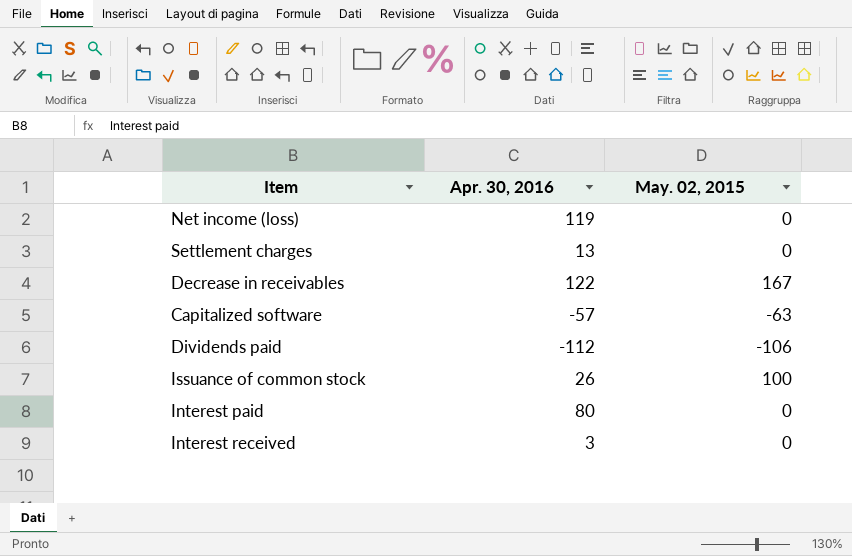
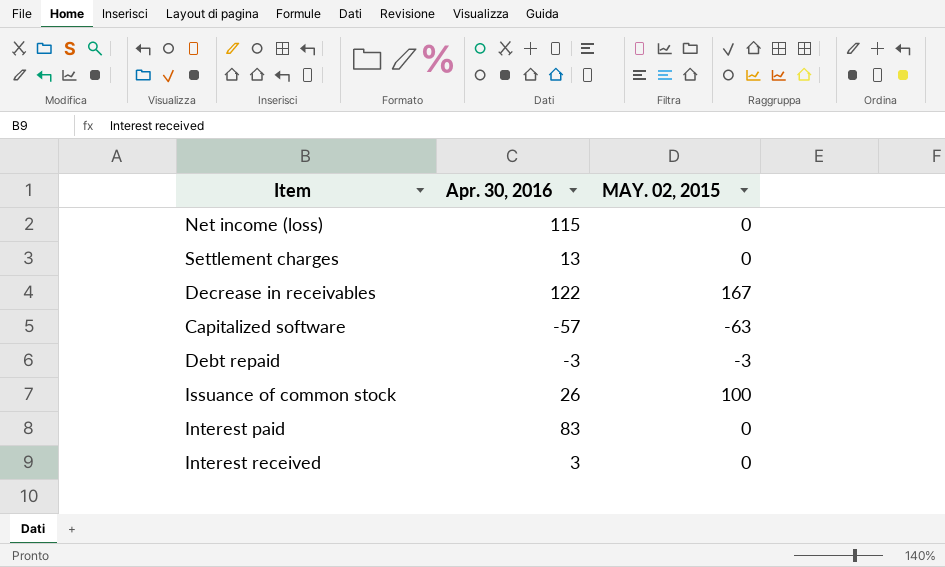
column name: May. 02, 2015 -> MAY. 02, 2015
row Dividends paid: -112 | -106 -> none
Net income (loss) | Apr. 30, 2016: 119 -> 115
row Debt repaid: none -> -3 | -3
Interest paid | Apr. 30, 2016: 80 -> 83

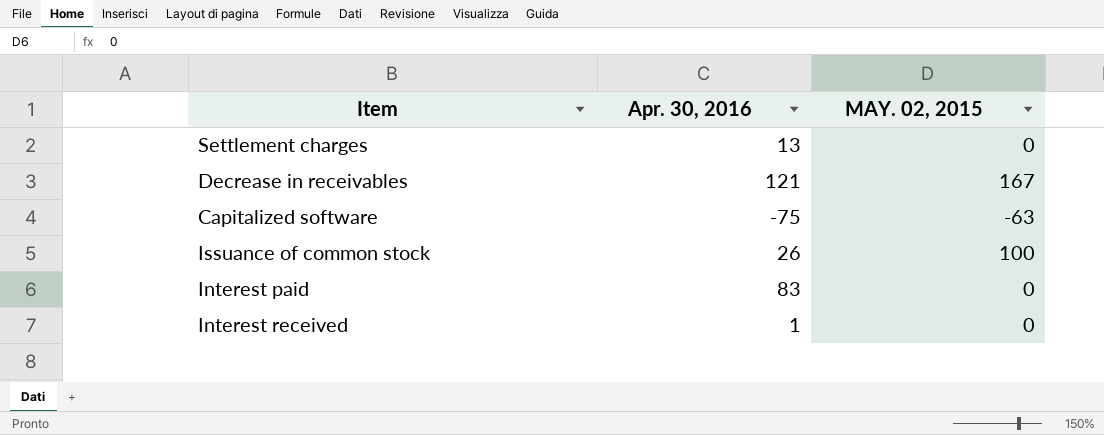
row Net income (loss): 115 | 0 -> none
row Debt repaid: -3 | -3 -> none
Decrease in receivables | Apr. 30, 2016: 122 -> 121
Capitalized software | Apr. 30, 2016: -57 -> -75
Interest received | Apr. 30, 2016: 3 -> 1

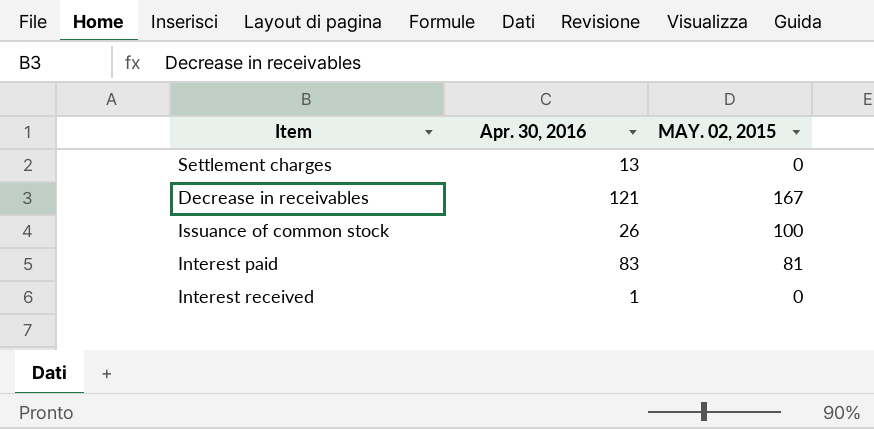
row Capitalized software: -75 | -63 -> none
Interest paid | MAY. 02, 2015: 0 -> 81

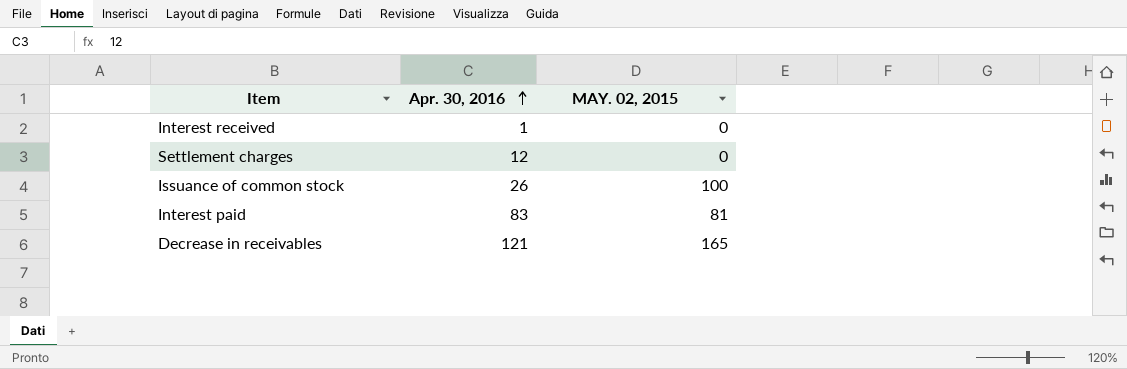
row order: none -> Apr. 30, 2016 ascending
Settlement charges | Apr. 30, 2016: 13 -> 12
Decrease in receivables | MAY. 02, 2015: 167 -> 165

